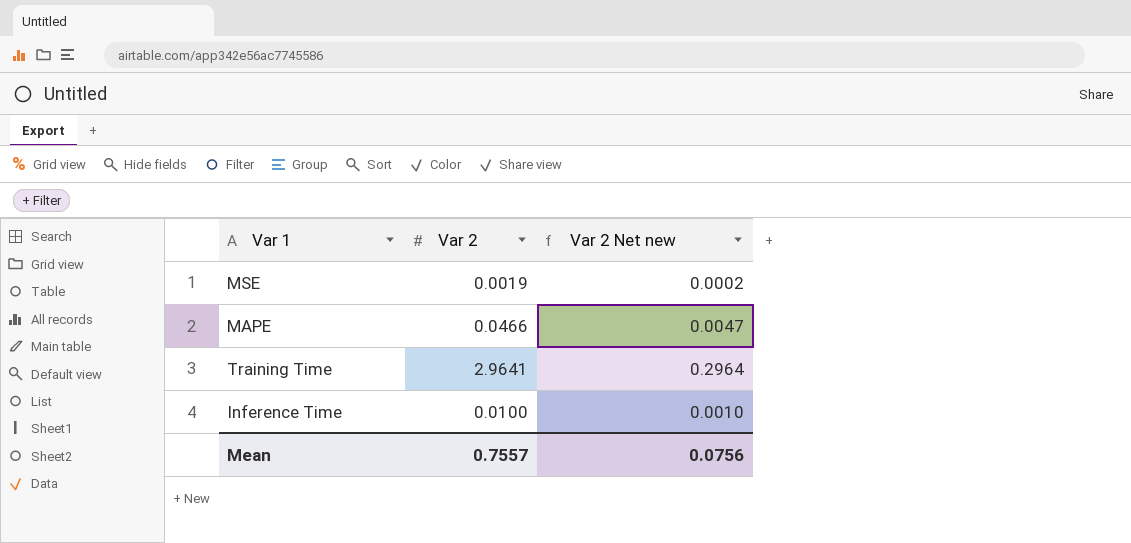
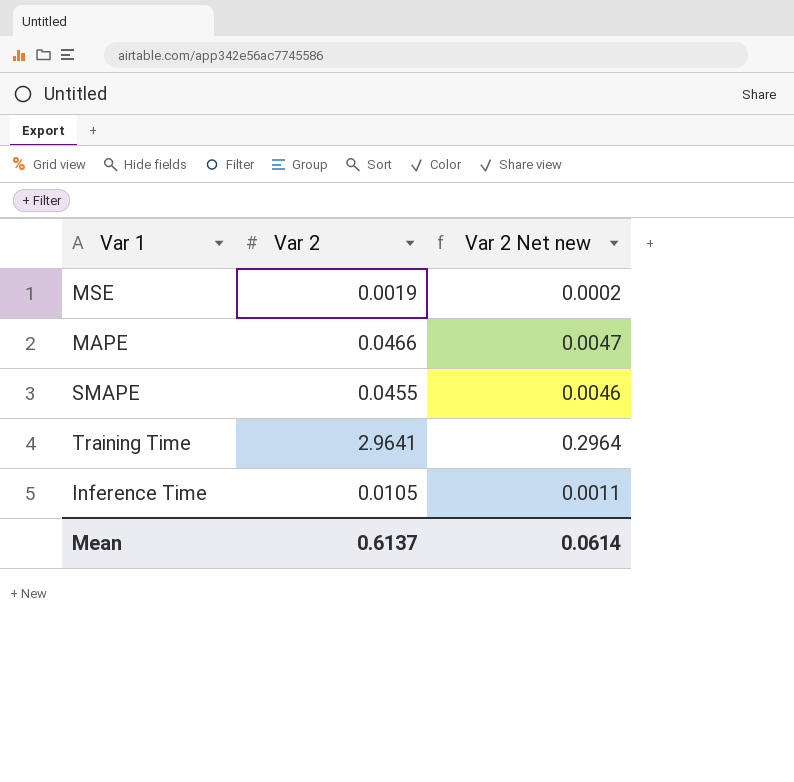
row SMAPE: none -> 0.0455 | 0.0046
Inference Time | Var 2: 0.0100 -> 0.0105
Inference Time | Var 2 Net new: 0.0010 -> 0.0011
Mean | Var 2: 0.7557 -> 0.6137
Mean | Var 2 Net new: 0.0756 -> 0.0614

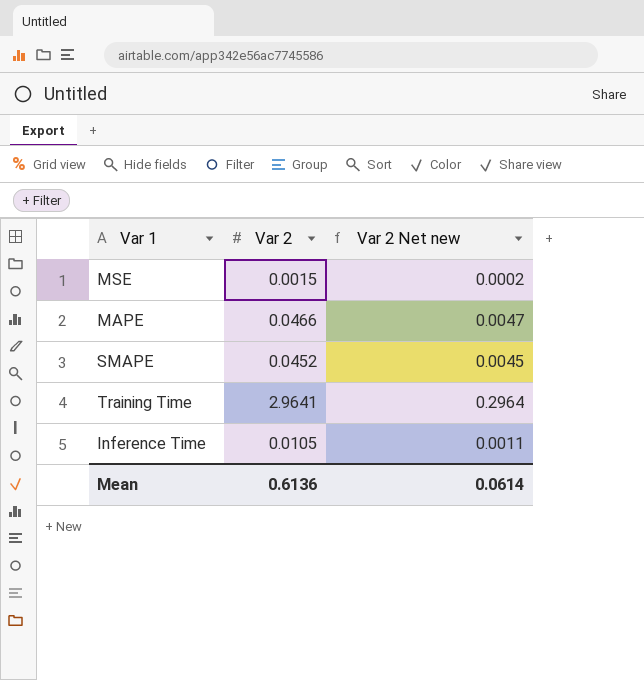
MSE | Var 2: 0.0019 -> 0.0015
SMAPE | Var 2: 0.0455 -> 0.0452
SMAPE | Var 2 Net new: 0.0046 -> 0.0045
Mean | Var 2: 0.6137 -> 0.6136

